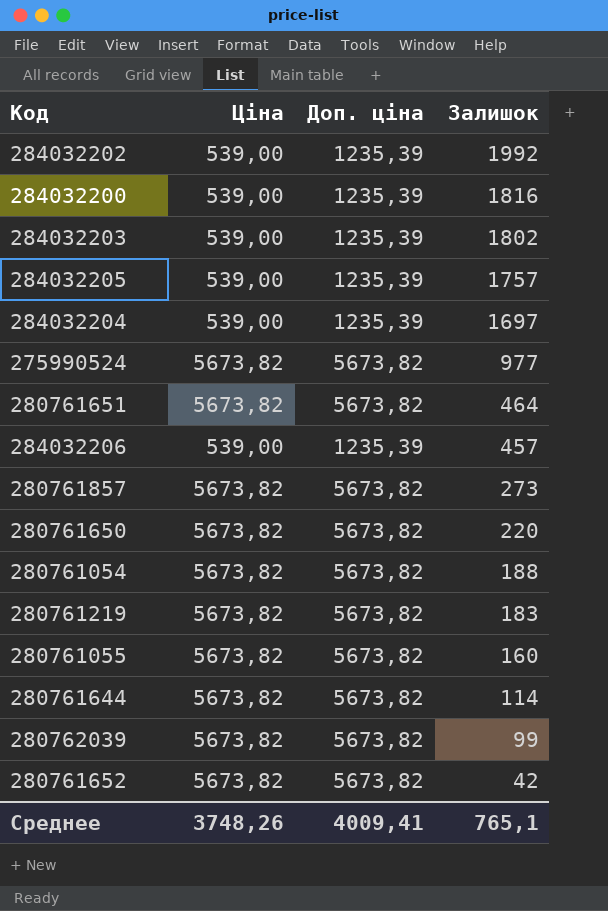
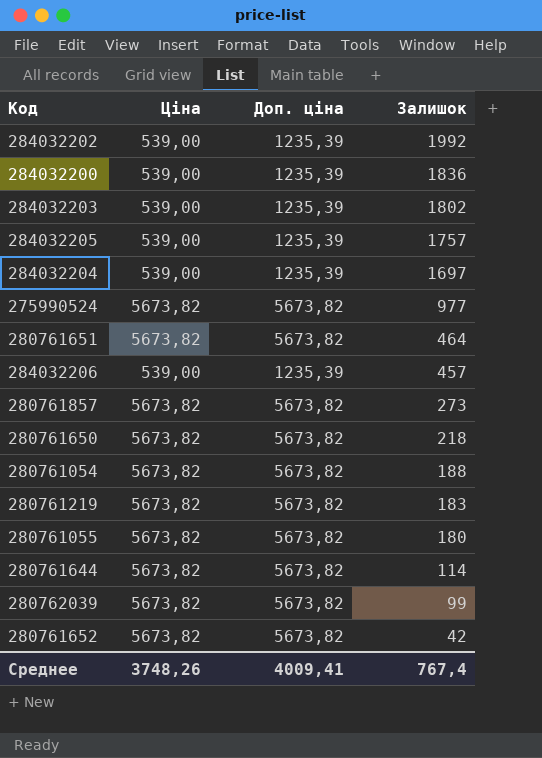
284032200 | Залишок: 1816 -> 1836
280761650 | Залишок: 220 -> 218
280761055 | Залишок: 160 -> 180
Среднее | Залишок: 765,1 -> 767,4

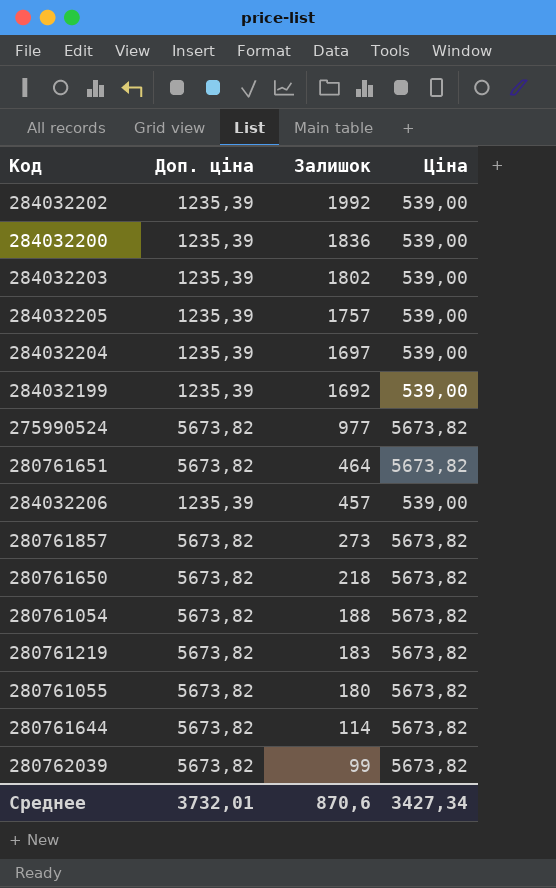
column Ціна | position: 2 -> 4
row 280761652: 5673,82 | 5673,82 | 42 -> none
row 284032199: none -> 1235,39 | 1692 | 539,00
Среднее | Доп. ціна: 4009,41 -> 3732,01
Среднее | Залишок: 767,4 -> 870,6
Среднее | Ціна: 3748,26 -> 3427,34

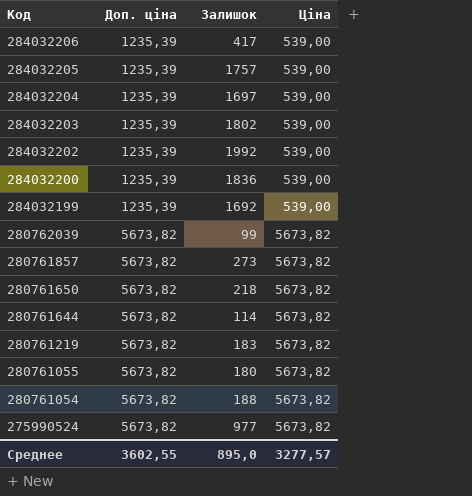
row order: Залишок descending -> Код descending
row 280761651: 5673,82 | 464 | 5673,82 -> none
284032206 | Залишок: 457 -> 417
Среднее | Доп. ціна: 3732,01 -> 3602,55
Среднее | Залишок: 870,6 -> 895,0
Среднее | Ціна: 3427,34 -> 3277,57

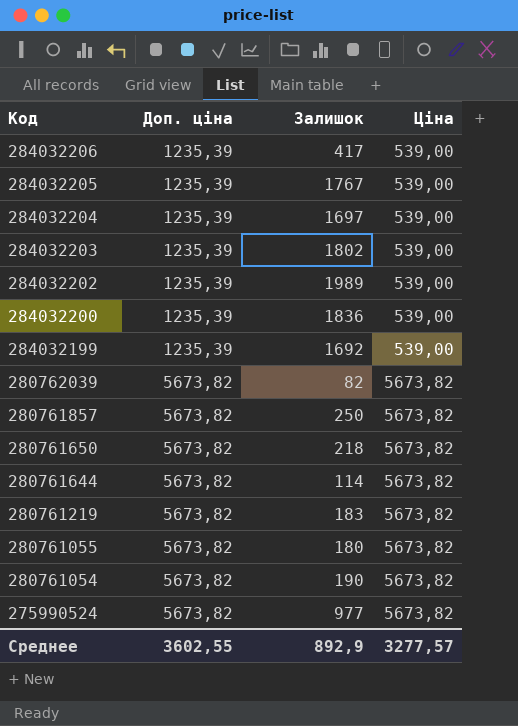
284032205 | Залишок: 1757 -> 1767
284032202 | Залишок: 1992 -> 1989
280762039 | Залишок: 99 -> 82
280761857 | Залишок: 273 -> 250
280761054 | Залишок: 188 -> 190
Среднее | Залишок: 895,0 -> 892,9

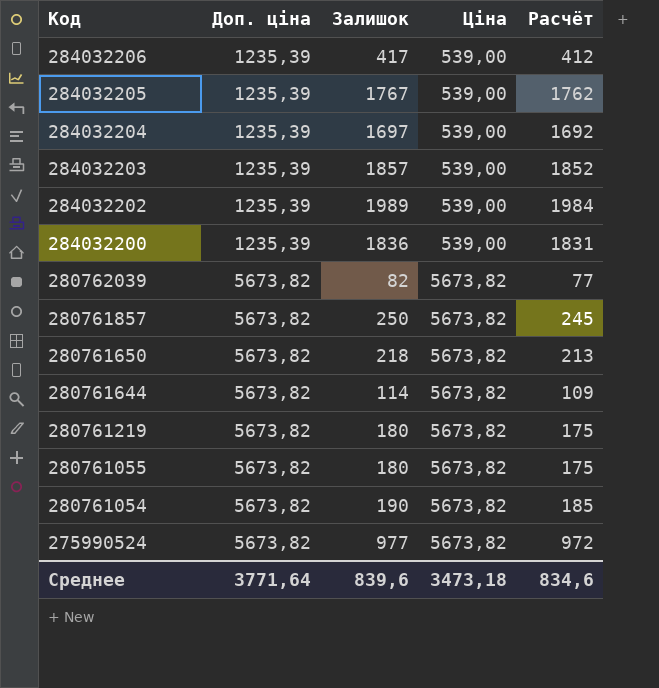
column Расчёт | formula: none -> [Залишок] - 5
row 284032199: 1235,39 | 1692 | 539,00 -> none
284032203 | Залишок: 1802 -> 1857
280761219 | Залишок: 183 -> 180
Среднее | Доп. ціна: 3602,55 -> 3771,64
Среднее | Залишок: 892,9 -> 839,6
Среднее | Ціна: 3277,57 -> 3473,18

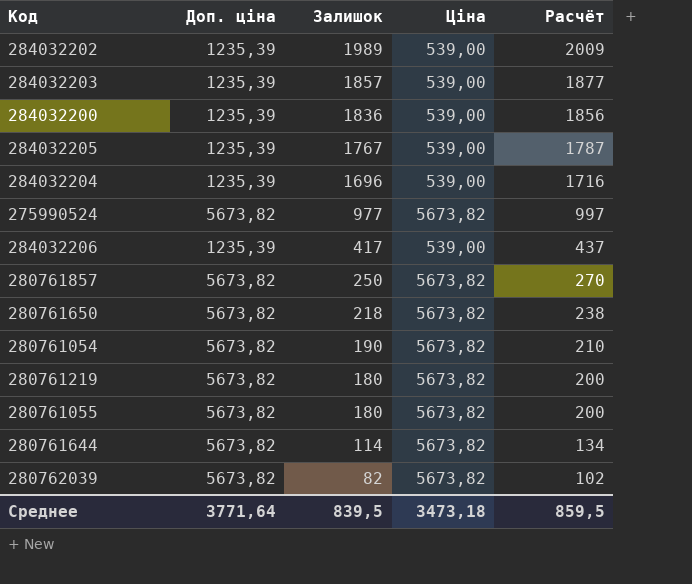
row order: Код descending -> Залишок descending
column Расчёт | formula: [Залишок] - 5 -> [Залишок] + 20
284032204 | Залишок: 1697 -> 1696
Среднее | Залишок: 839,6 -> 839,5
Среднее | Расчёт: 834,6 -> 859,5

